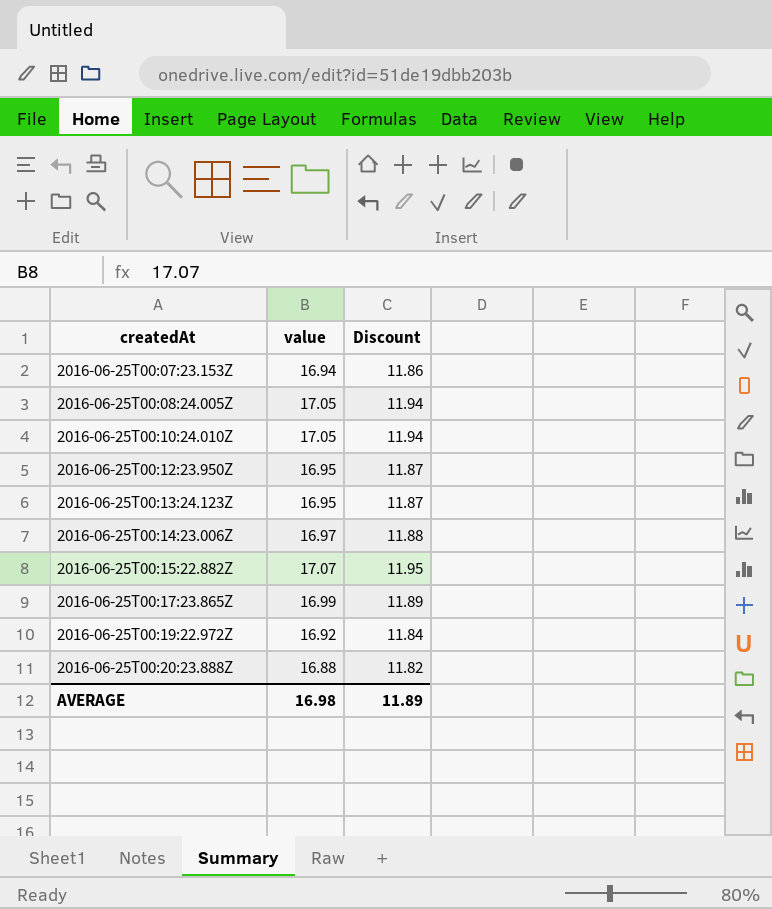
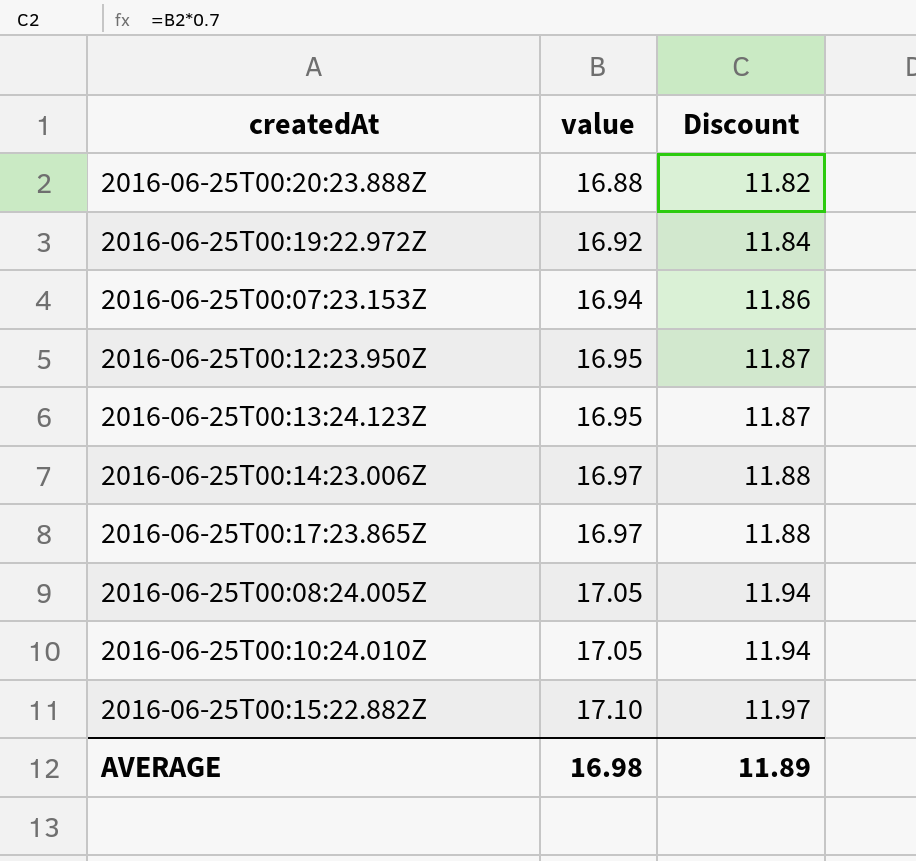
row order: createdAt ascending -> value ascending
2016-06-25T00:17:23.865Z | value: 16.99 -> 16.97
2016-06-25T00:17:23.865Z | Discount: 11.89 -> 11.88
2016-06-25T00:15:22.882Z | value: 17.07 -> 17.10
2016-06-25T00:15:22.882Z | Discount: 11.95 -> 11.97

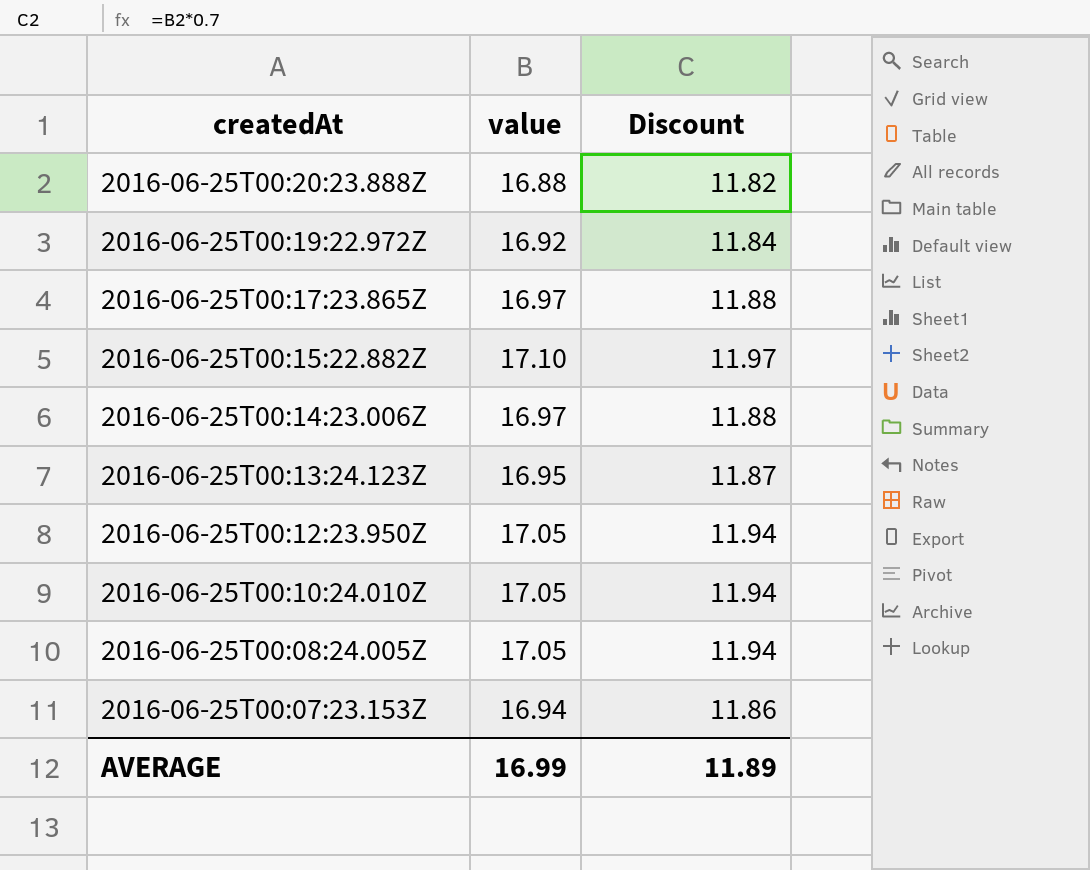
row order: value ascending -> createdAt descending
2016-06-25T00:12:23.950Z | value: 16.95 -> 17.05
2016-06-25T00:12:23.950Z | Discount: 11.87 -> 11.94
AVERAGE | value: 16.98 -> 16.99

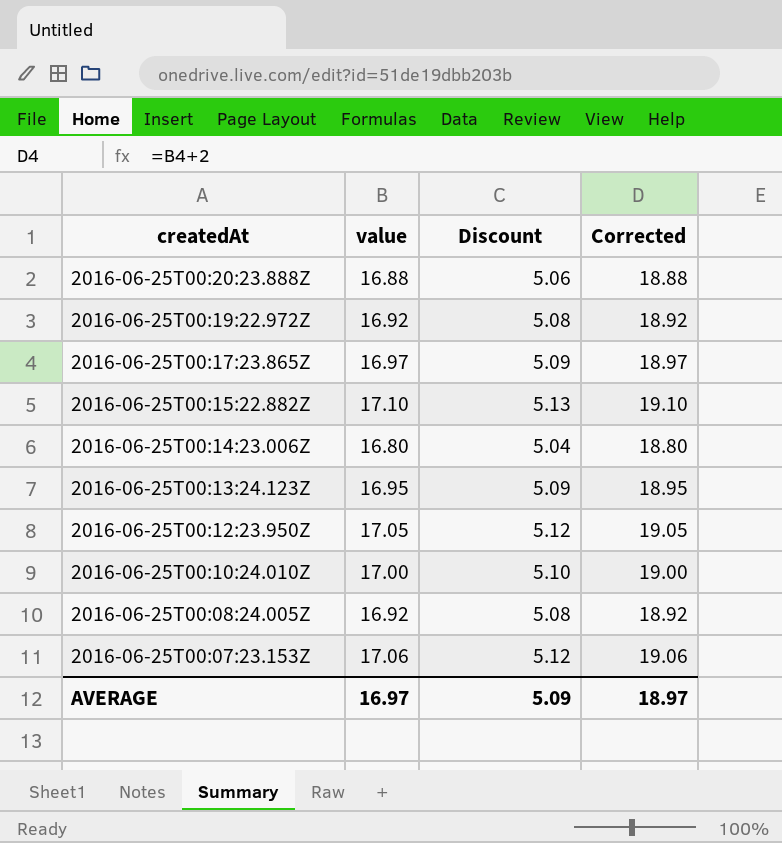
column Discount | formula: [value] * 0.7 -> [value] * 0.3
column Corrected | formula: none -> [value] + 2
2016-06-25T00:14:23.006Z | value: 16.97 -> 16.80
2016-06-25T00:10:24.010Z | value: 17.05 -> 17.00
2016-06-25T00:08:24.005Z | value: 17.05 -> 16.92
2016-06-25T00:07:23.153Z | value: 16.94 -> 17.06
AVERAGE | value: 16.99 -> 16.97
AVERAGE | Discount: 11.89 -> 5.09

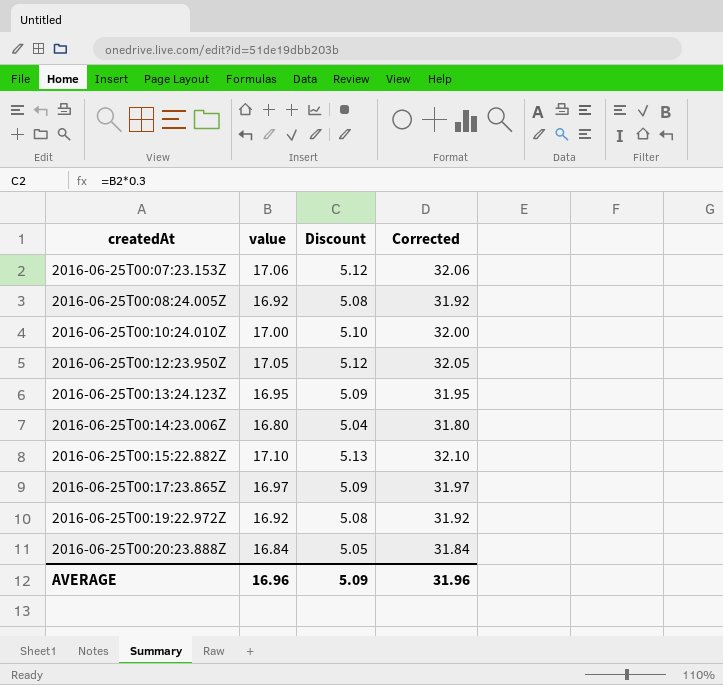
row order: createdAt descending -> createdAt ascending
column Corrected | formula: [value] + 2 -> [value] + 15
2016-06-25T00:20:23.888Z | value: 16.88 -> 16.84
2016-06-25T00:20:23.888Z | Discount: 5.06 -> 5.05
AVERAGE | value: 16.97 -> 16.96
AVERAGE | Corrected: 18.97 -> 31.96

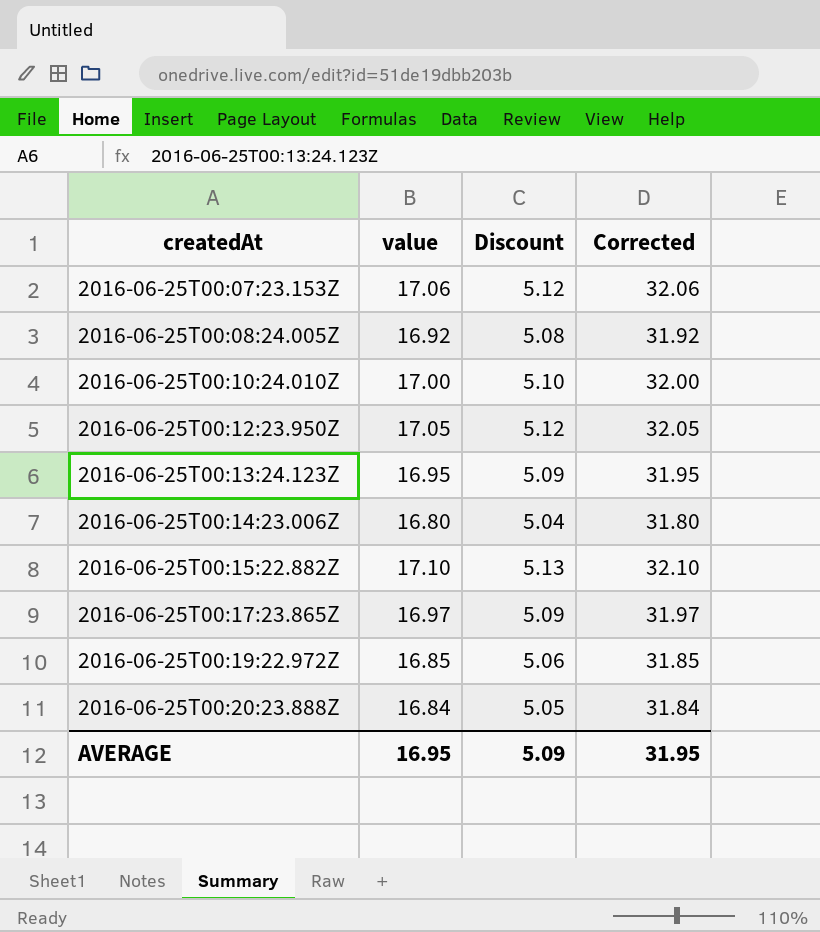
2016-06-25T00:19:22.972Z | value: 16.92 -> 16.85
2016-06-25T00:19:22.972Z | Discount: 5.08 -> 5.06
2016-06-25T00:19:22.972Z | Corrected: 31.92 -> 31.85
AVERAGE | value: 16.96 -> 16.95
AVERAGE | Corrected: 31.96 -> 31.95

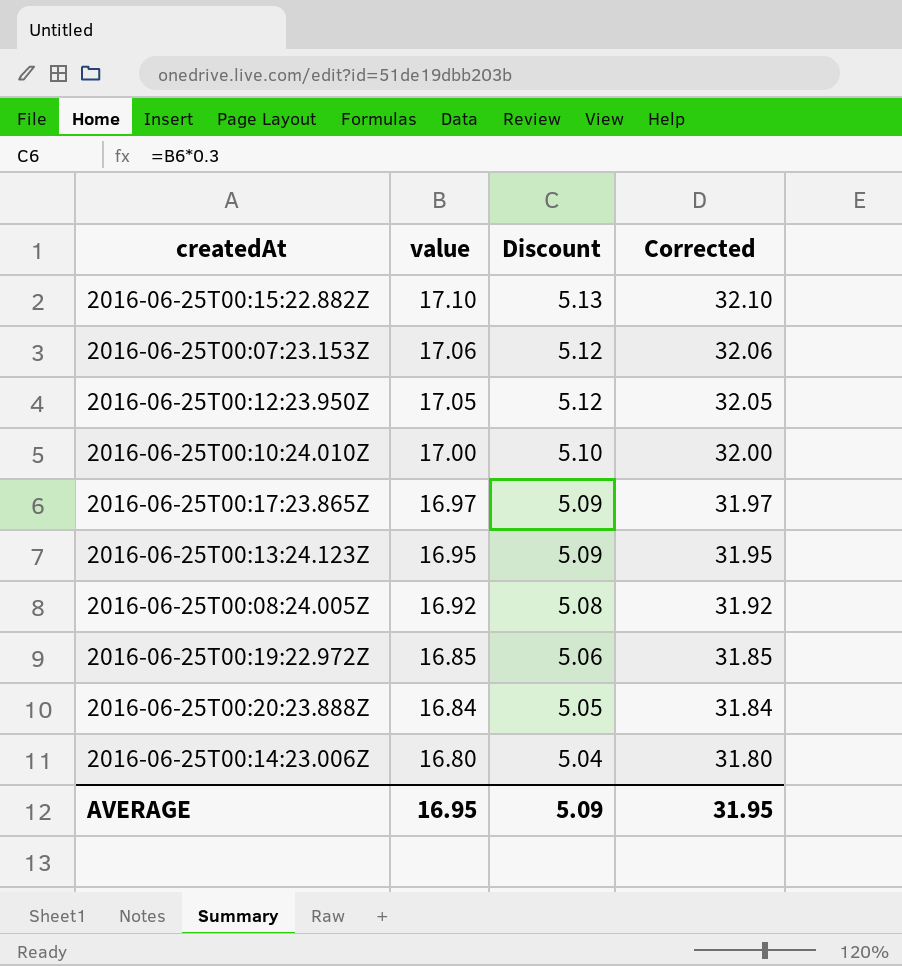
row order: createdAt ascending -> value descending

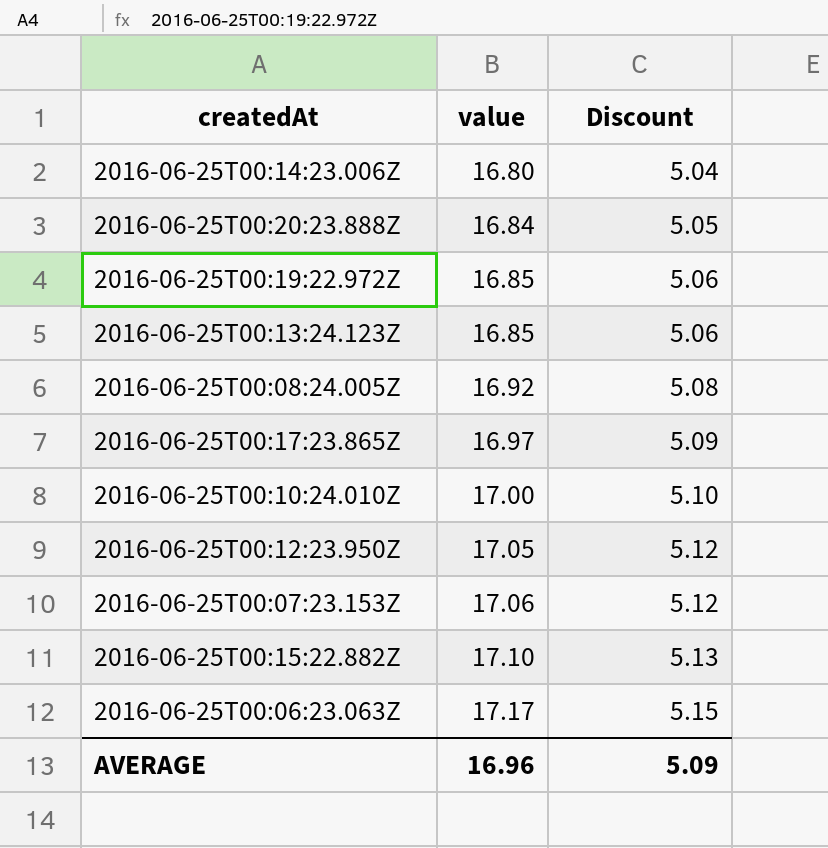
row order: value descending -> value ascending
column Corrected | formula: [value] + 15 -> none
2016-06-25T00:13:24.123Z | value: 16.95 -> 16.85
2016-06-25T00:13:24.123Z | Discount: 5.09 -> 5.06
row 2016-06-25T00:06:23.063Z: none -> 17.17 | 5.15
AVERAGE | value: 16.95 -> 16.96

